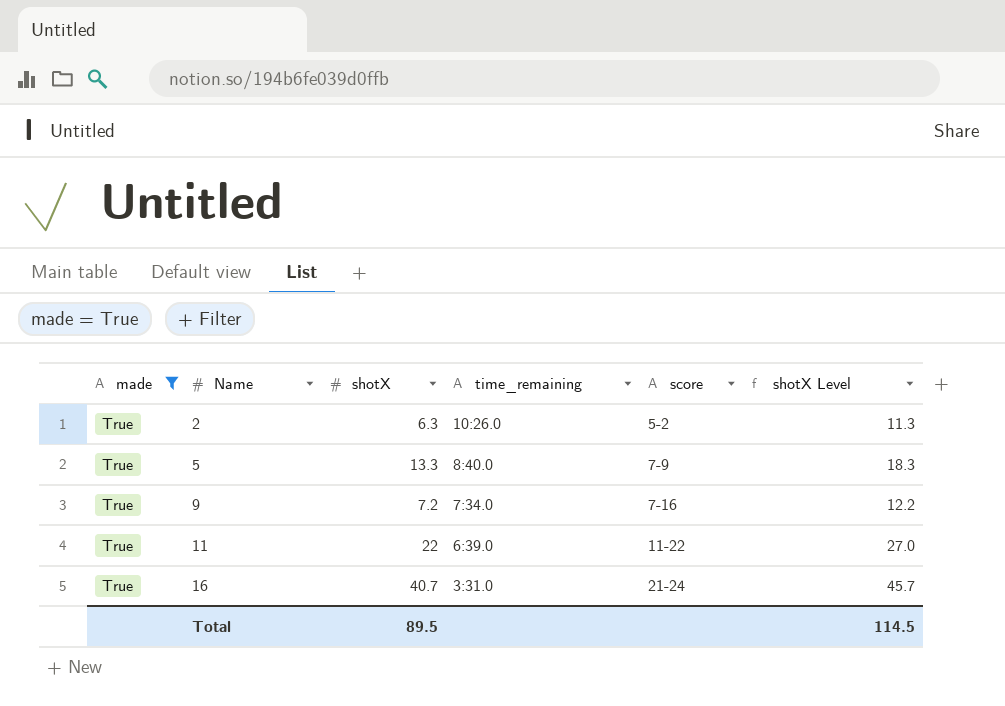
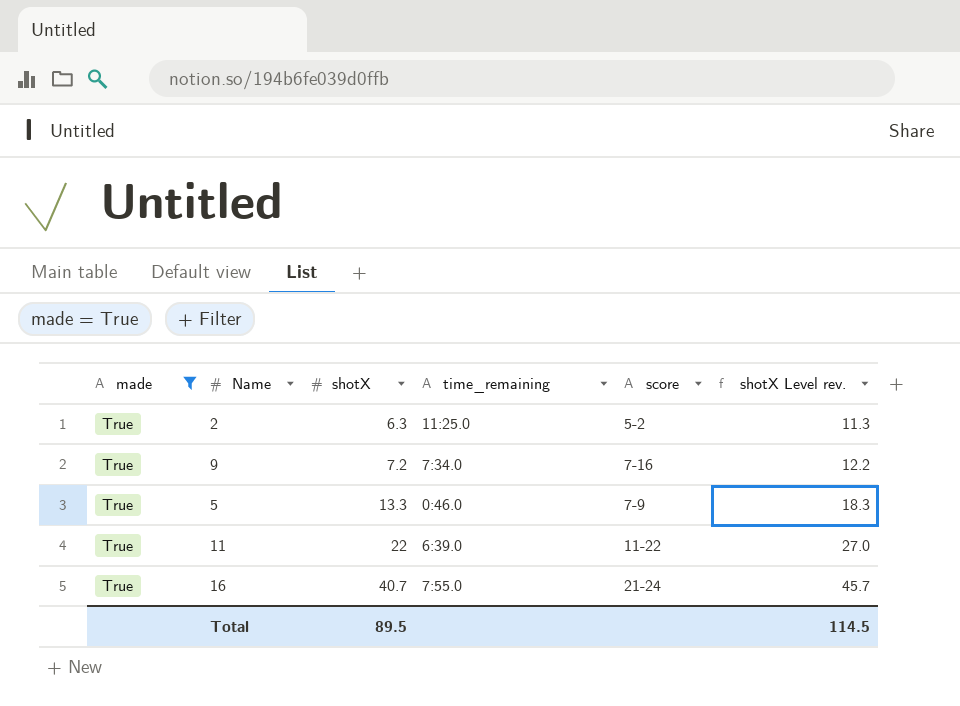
row order: Name ascending -> shotX ascending
column name: shotX Level -> shotX Level rev.
2 | time_remaining: 10:26.0 -> 11:25.0
5 | time_remaining: 8:40.0 -> 0:46.0
16 | time_remaining: 3:31.0 -> 7:55.0

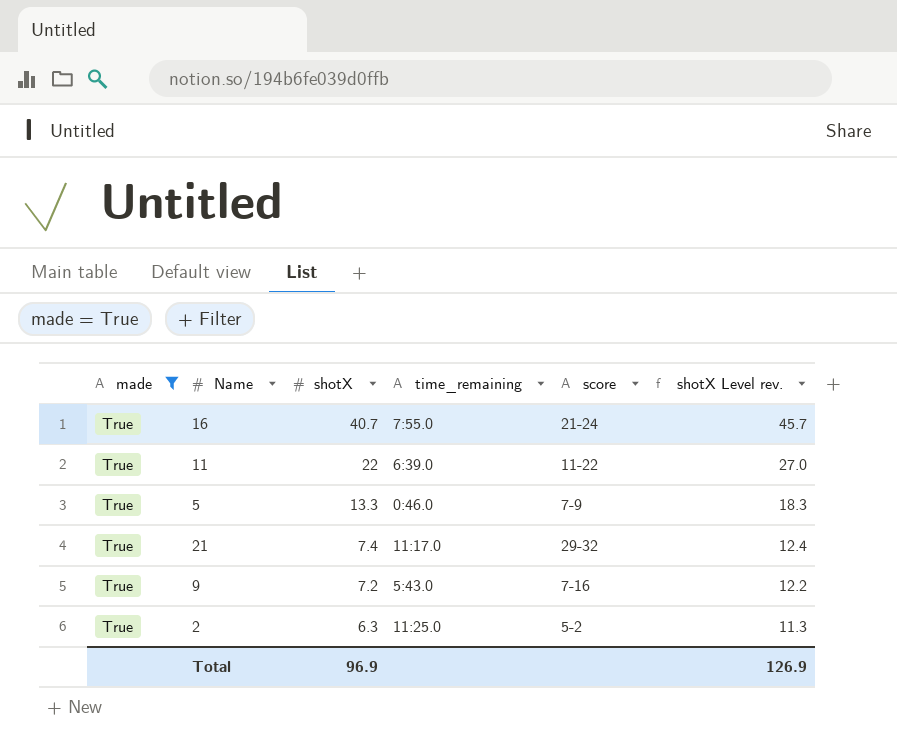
row order: shotX ascending -> shotX descending
row 21: none -> True | 7.4 | 11:17.0 | 29-32 | 12.4
9 | time_remaining: 7:34.0 -> 5:43.0
Total | shotX: 89.5 -> 96.9
Total | shotX Level rev.: 114.5 -> 126.9

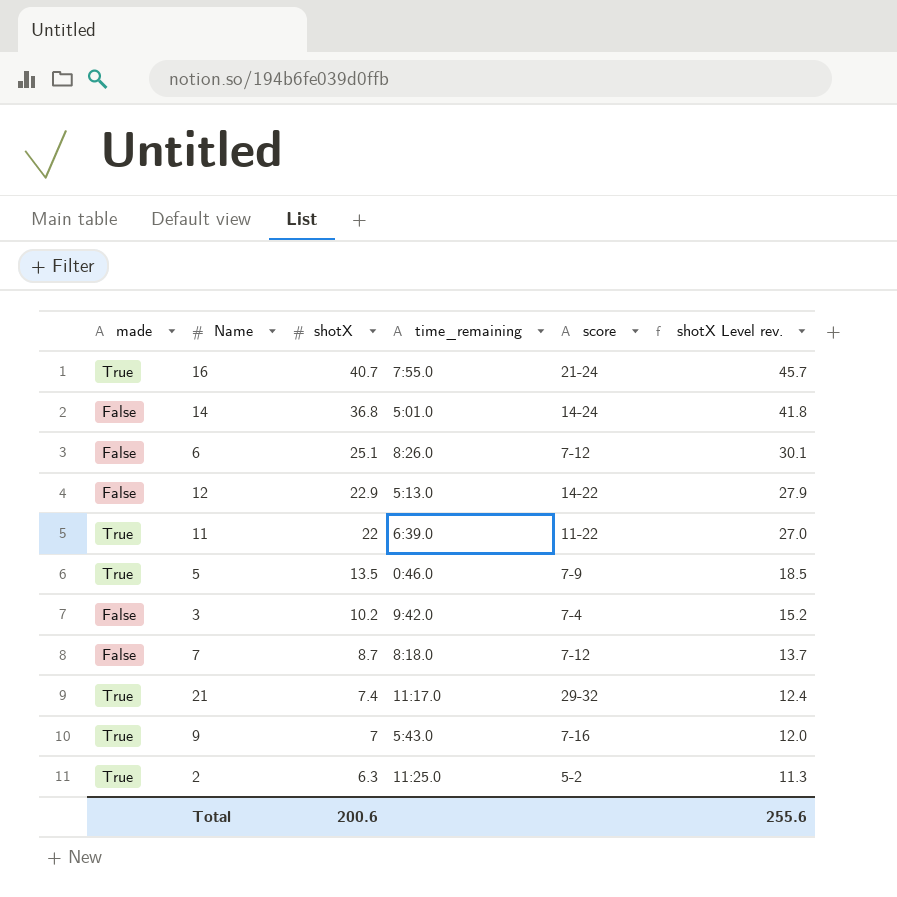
filter: made = True -> none
5 | shotX: 13.3 -> 13.5
5 | shotX Level rev.: 18.3 -> 18.5
9 | shotX: 7.2 -> 7
9 | shotX Level rev.: 12.2 -> 12.0
Total | shotX: 96.9 -> 200.6
Total | shotX Level rev.: 126.9 -> 255.6

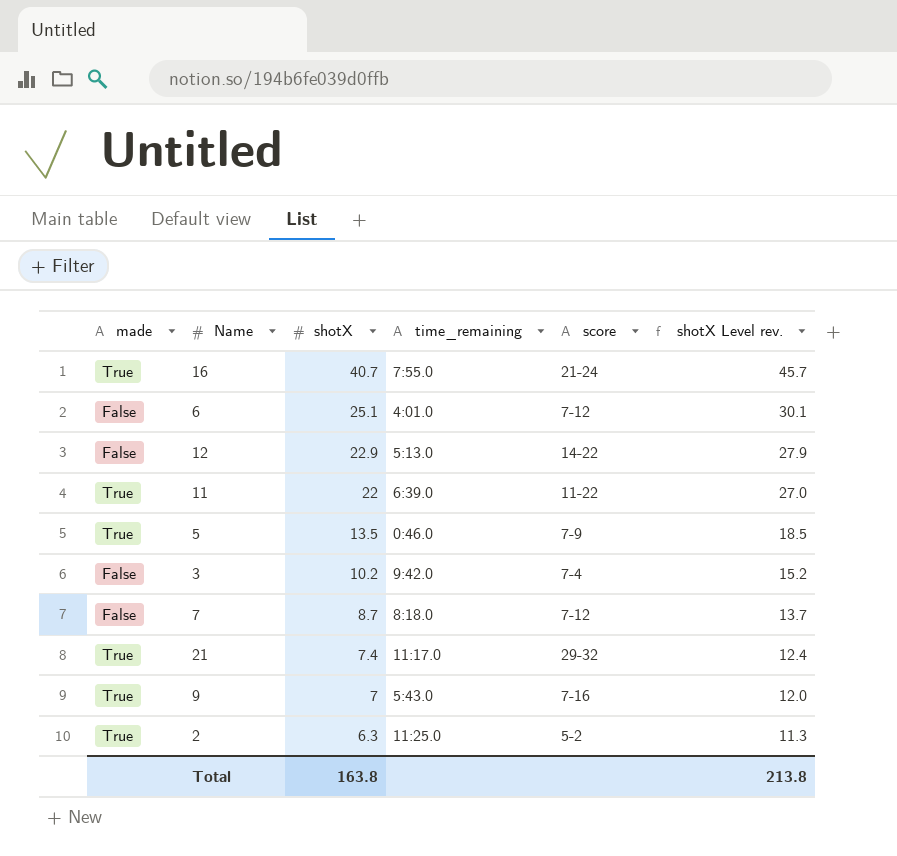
row 14: False | 36.8 | 5:01.0 | 14-24 | 41.8 -> none
6 | time_remaining: 8:26.0 -> 4:01.0
Total | shotX: 200.6 -> 163.8
Total | shotX Level rev.: 255.6 -> 213.8

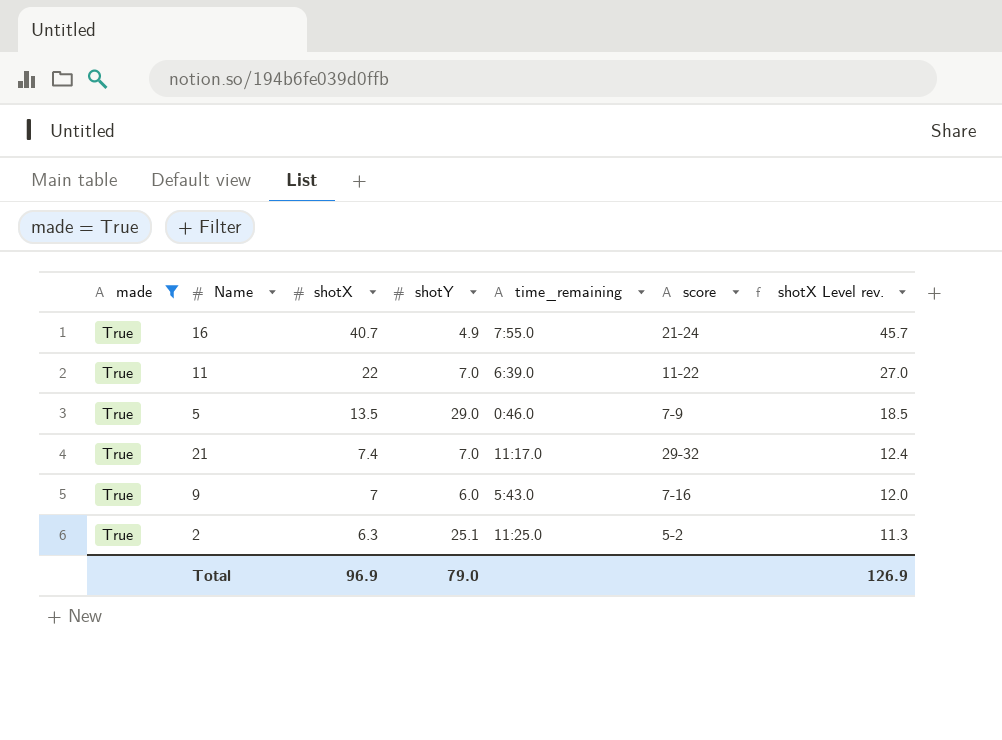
filter: none -> made = True
column shotY | position: none -> 4
Total | shotX: 163.8 -> 96.9
Total | shotX Level rev.: 213.8 -> 126.9

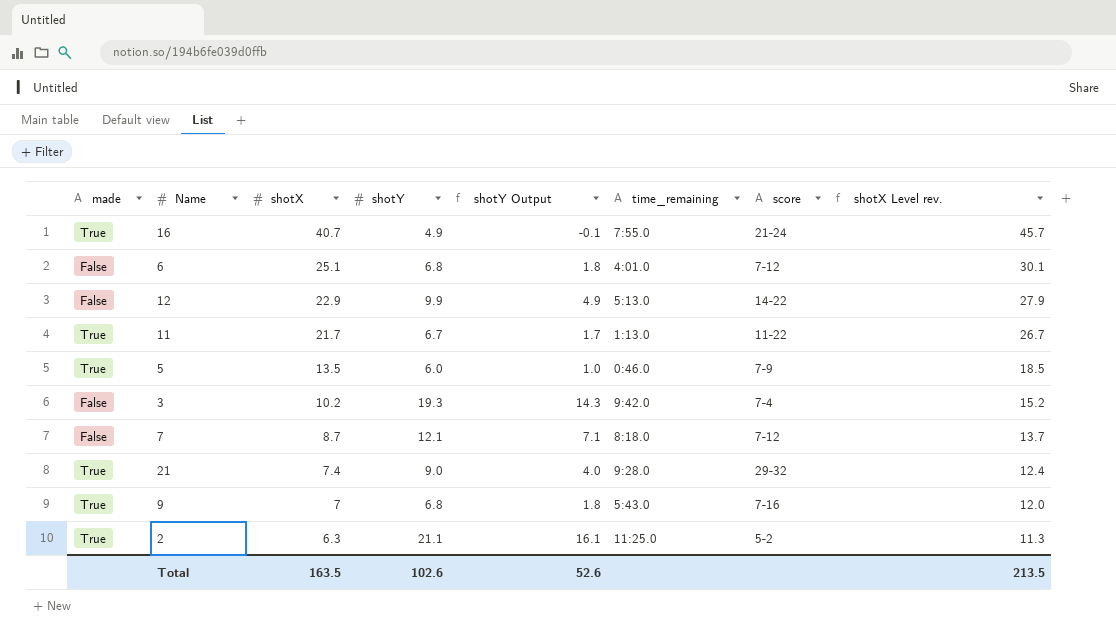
filter: made = True -> none
column shotY Output | formula: none -> [shotY] - 5
11 | shotX: 22 -> 21.7
11 | shotY: 7.0 -> 6.7
11 | time_remaining: 6:39.0 -> 1:13.0
11 | shotX Level rev.: 27.0 -> 26.7
5 | shotY: 29.0 -> 6.0
21 | shotY: 7.0 -> 9.0
21 | time_remaining: 11:17.0 -> 9:28.0
9 | shotY: 6.0 -> 6.8
2 | shotY: 25.1 -> 21.1
Total | shotX: 96.9 -> 163.5
Total | shotY: 79.0 -> 102.6
Total | shotX Level rev.: 126.9 -> 213.5

